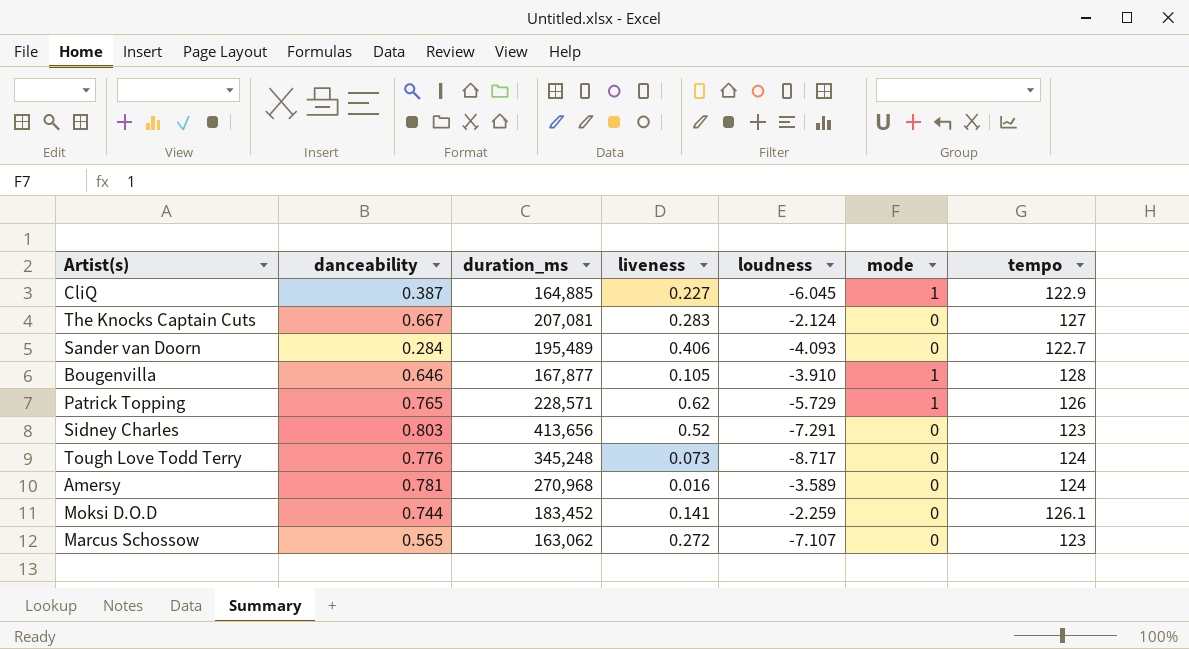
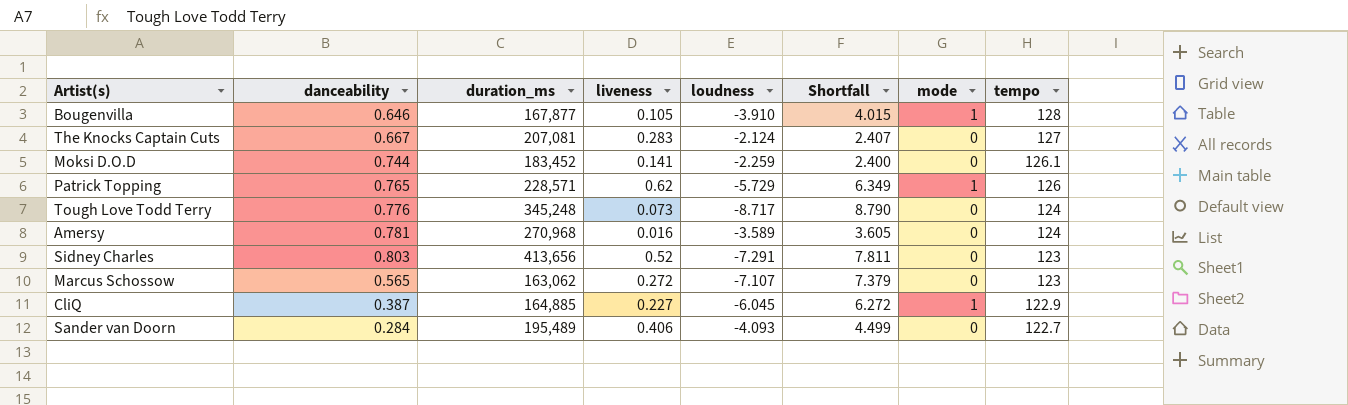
row order: none -> tempo descending
column Shortfall | formula: none -> [liveness] - [loudness]

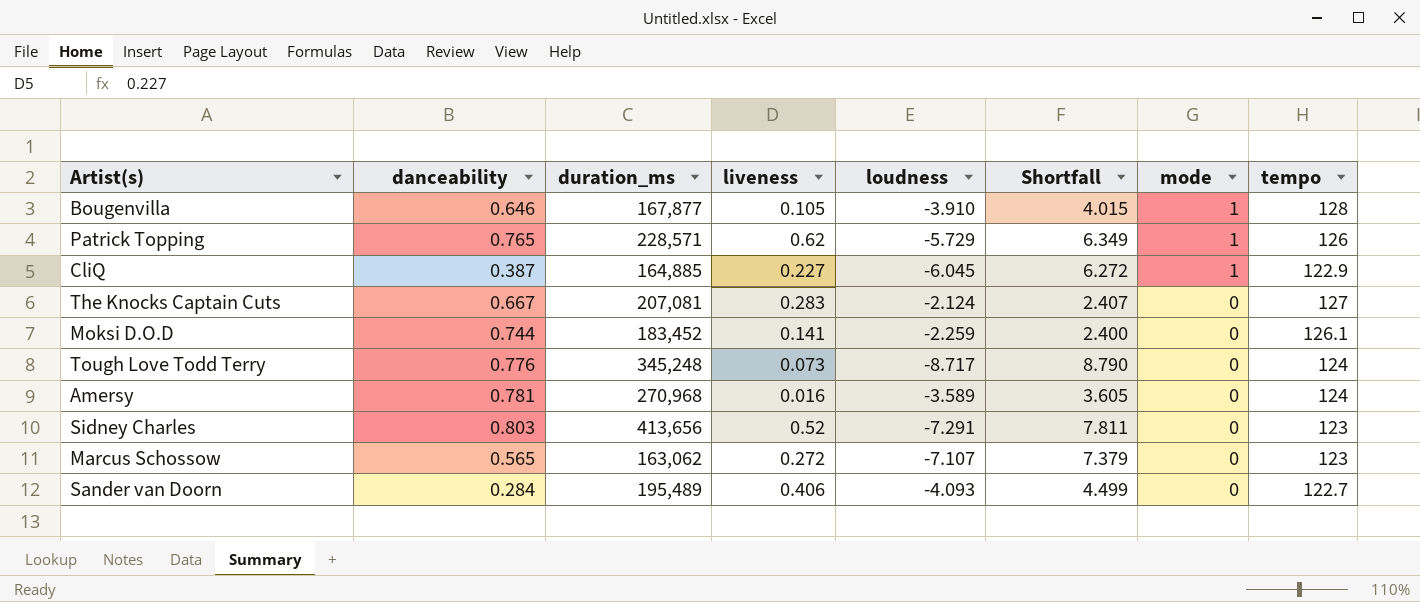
row order: tempo descending -> mode descending

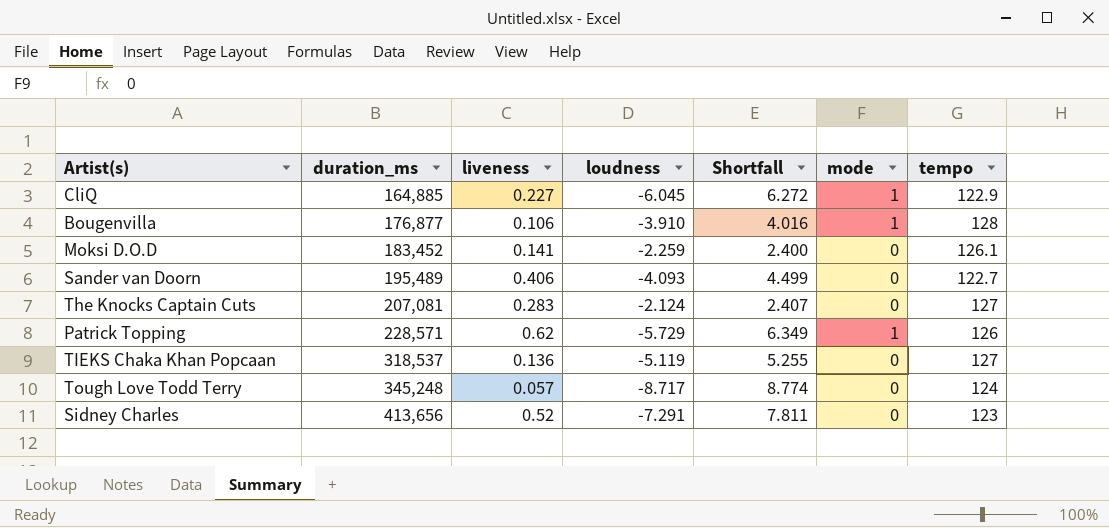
row order: mode descending -> duration_ms ascending
column danceability | position: 2 -> none
row Amersy: 0.781 | 270,968 | 0.016 | -3.589 | 3.605 | 0 | 124 -> none
row Marcus Schossow: 0.565 | 163,062 | 0.272 | -7.107 | 7.379 | 0 | 123 -> none
Bougenvilla | duration_ms: 167,877 -> 176,877
Bougenvilla | liveness: 0.105 -> 0.106
Bougenvilla | Shortfall: 4.015 -> 4.016
row TIEKS Chaka Khan Popcaan: none -> 318,537 | 0.136 | -5.119 | 5.255 | 0 | 127
Tough Love Todd Terry | liveness: 0.073 -> 0.057
Tough Love Todd Terry | Shortfall: 8.790 -> 8.774

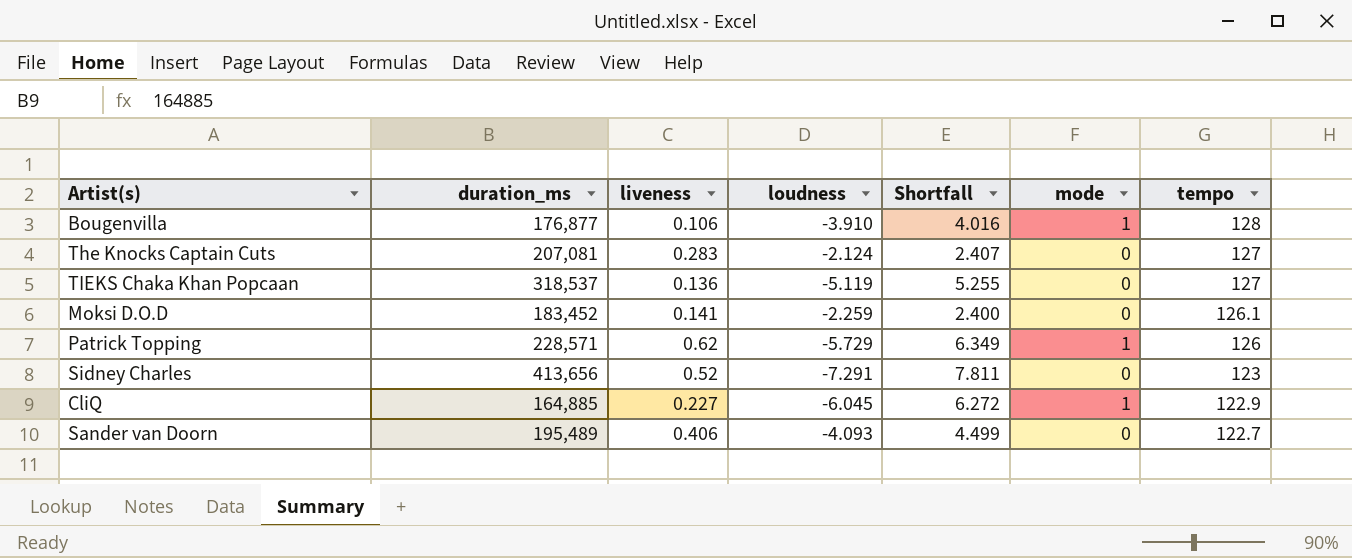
row order: duration_ms ascending -> tempo descending
row Tough Love Todd Terry: 345,248 | 0.057 | -8.717 | 8.774 | 0 | 124 -> none

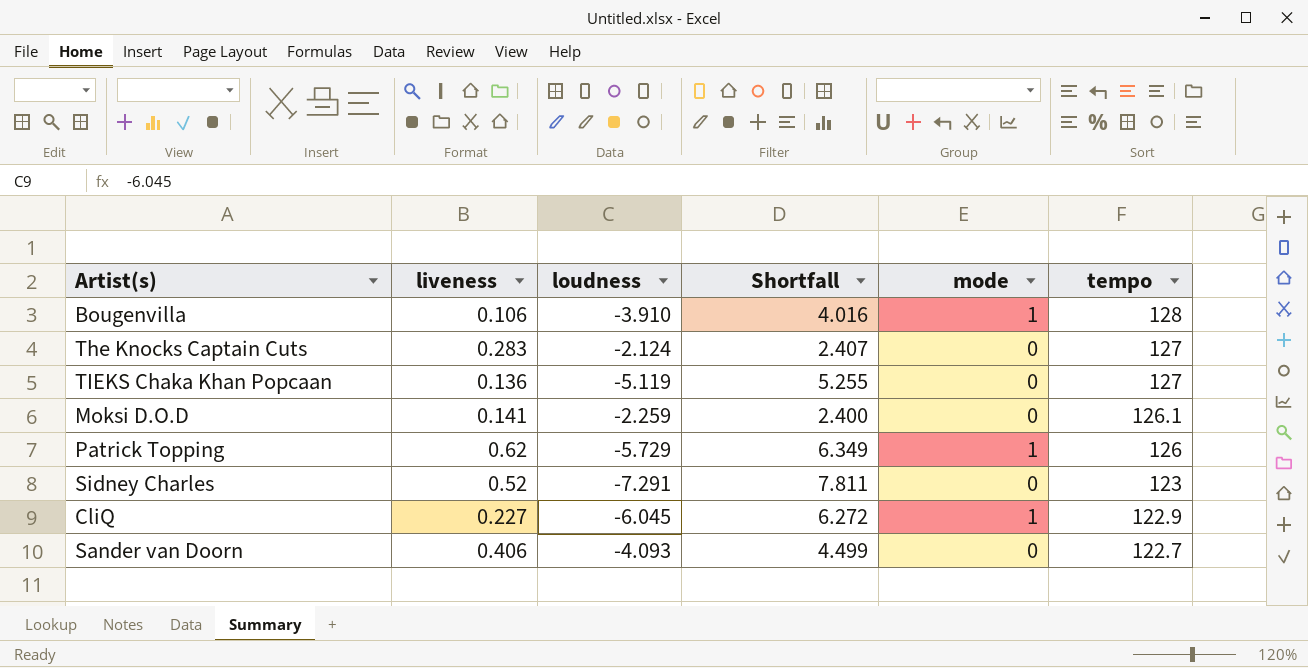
column duration_ms | position: 2 -> none

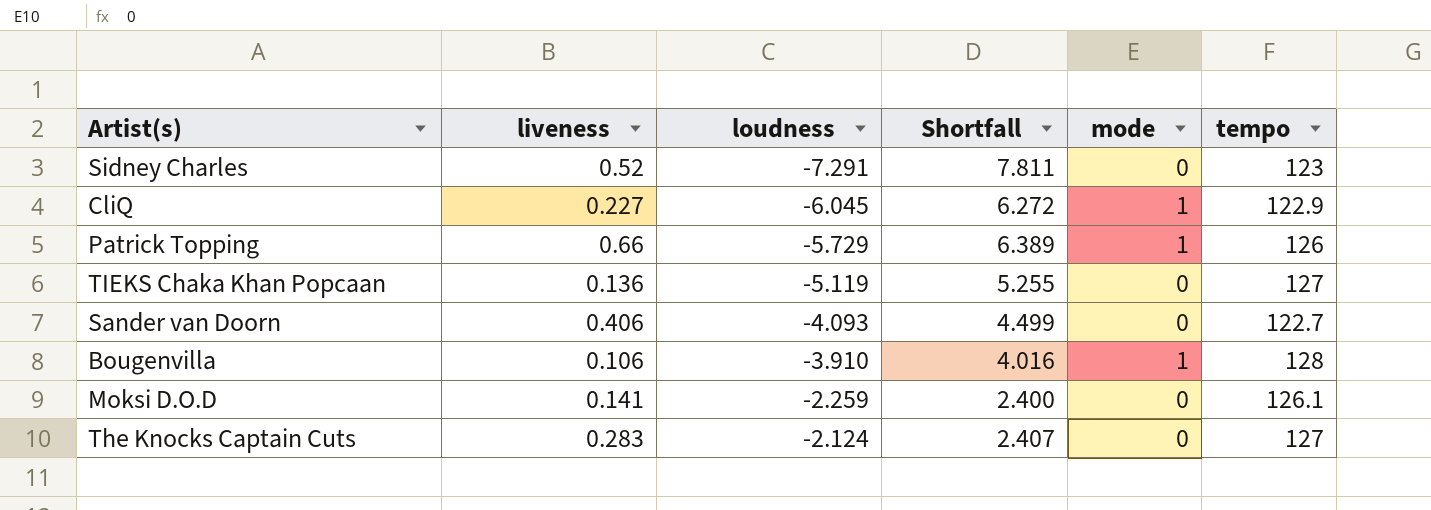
row order: tempo descending -> loudness ascending
Patrick Topping | liveness: 0.62 -> 0.66
Patrick Topping | Shortfall: 6.349 -> 6.389

